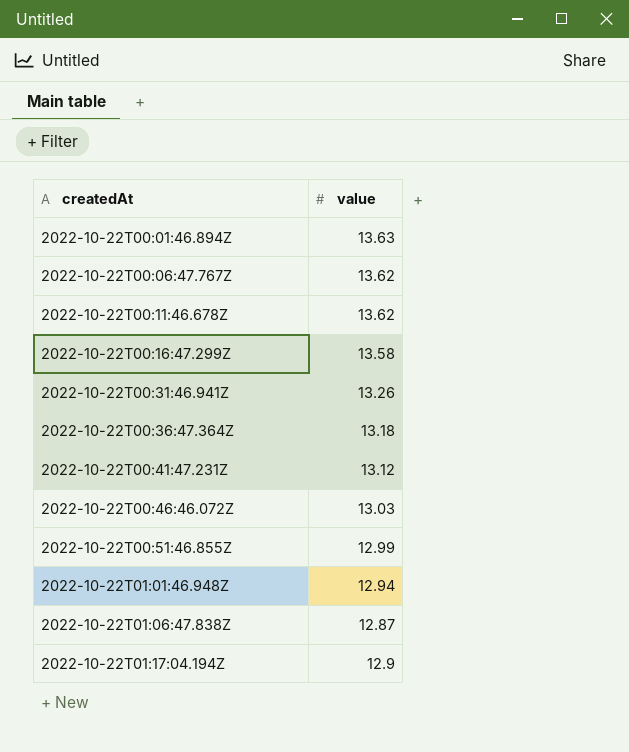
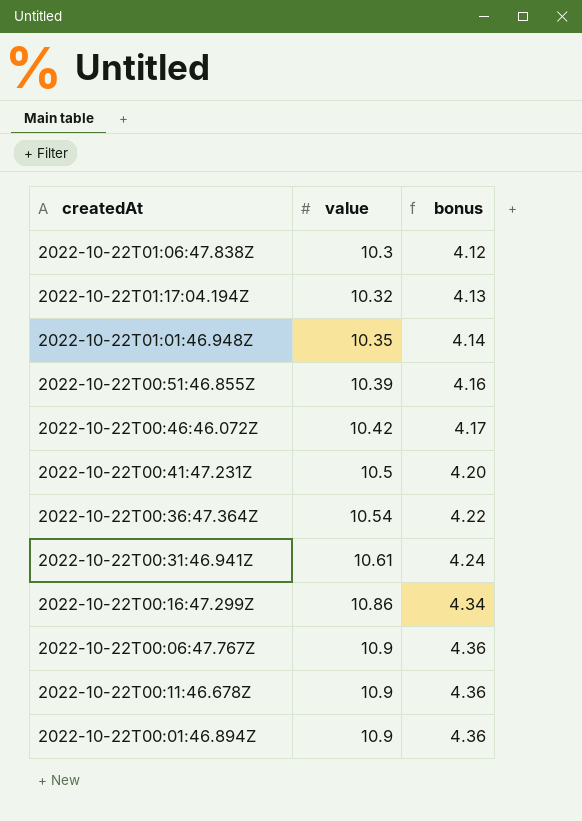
row order: createdAt ascending -> value ascending
column bonus | formula: none -> [value] * 0.4
2022-10-22T01:06:47.838Z | value: 12.87 -> 10.3
2022-10-22T01:17:04.194Z | value: 12.9 -> 10.32
2022-10-22T01:01:46.948Z | value: 12.94 -> 10.35
2022-10-22T00:51:46.855Z | value: 12.99 -> 10.39
2022-10-22T00:46:46.072Z | value: 13.03 -> 10.42
2022-10-22T00:41:47.231Z | value: 13.12 -> 10.5
2022-10-22T00:36:47.364Z | value: 13.18 -> 10.54
2022-10-22T00:31:46.941Z | value: 13.26 -> 10.61
2022-10-22T00:16:47.299Z | value: 13.58 -> 10.86
2022-10-22T00:06:47.767Z | value: 13.62 -> 10.9
2022-10-22T00:11:46.678Z | value: 13.62 -> 10.9
2022-10-22T00:01:46.894Z | value: 13.63 -> 10.9

